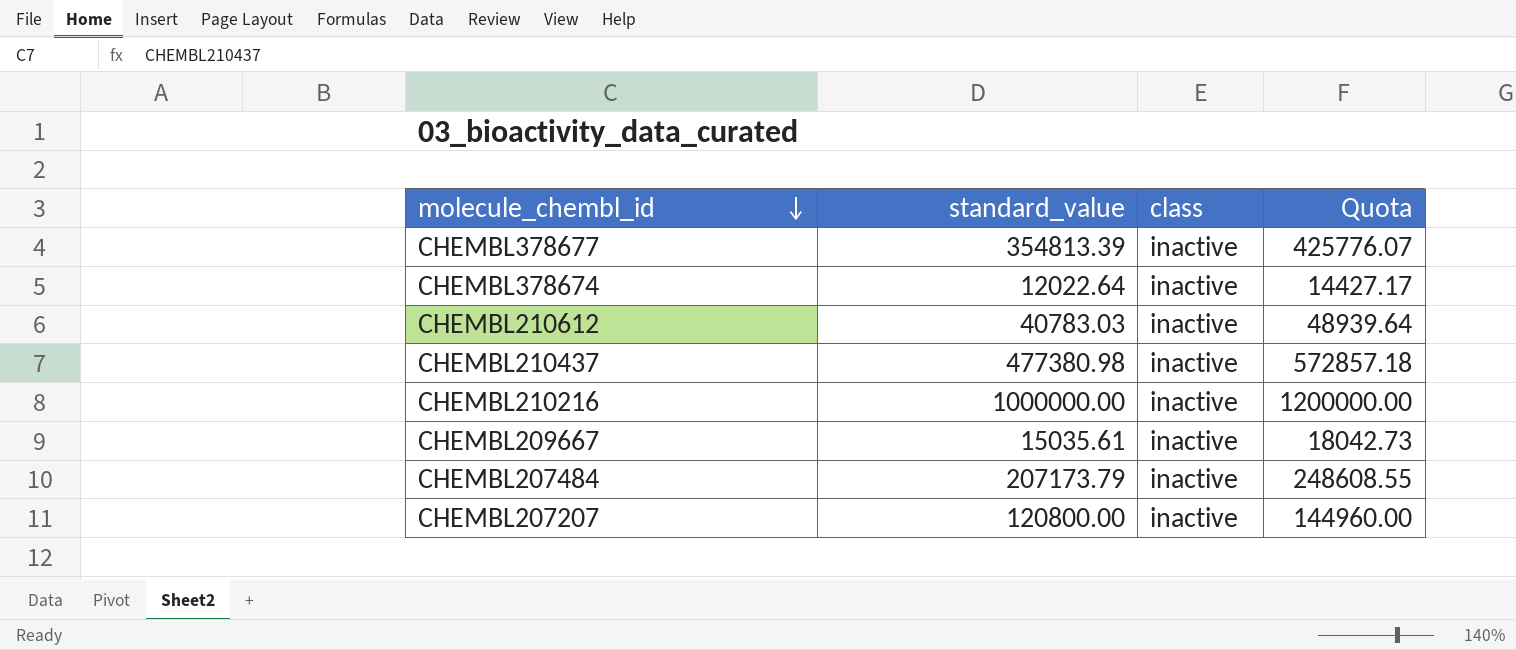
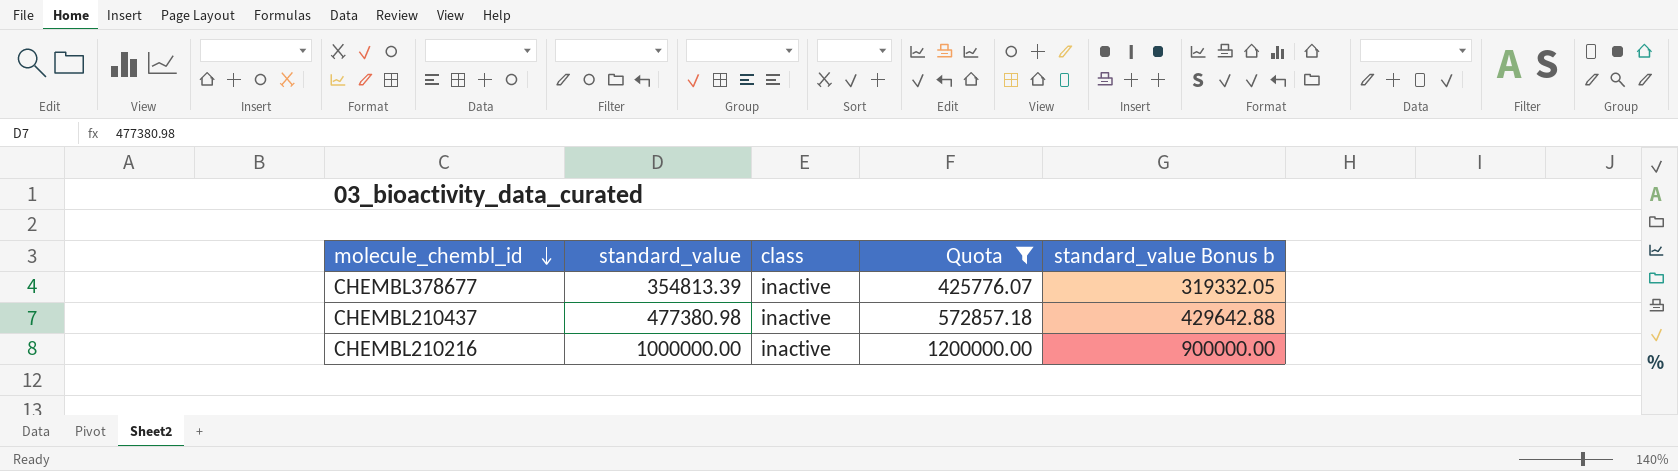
filter: none -> Quota >= 425776.07
column standard_value Bonus b | formula: none -> [standard_value] * 0.9

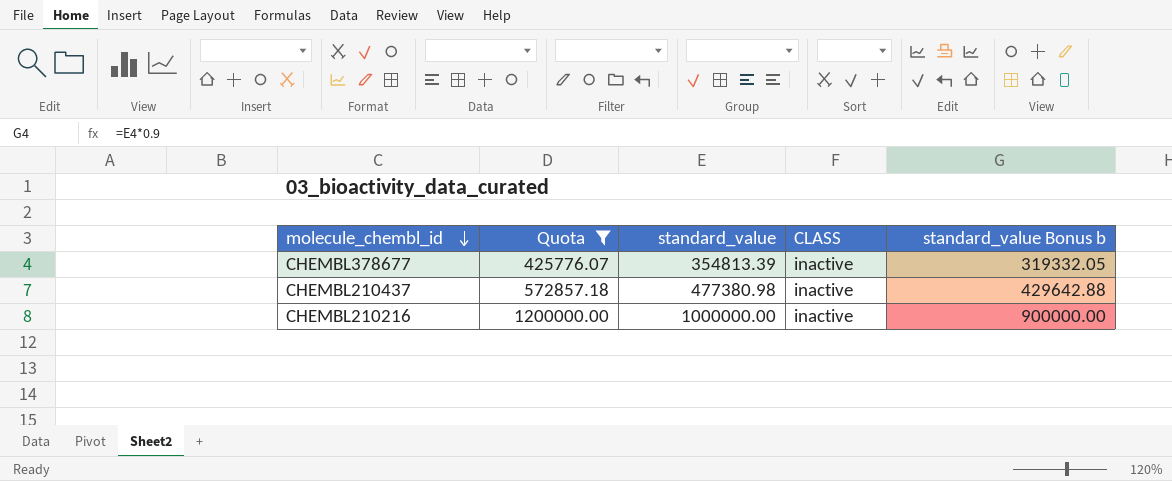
column Quota | position: 4 -> 2
column name: class -> CLASS

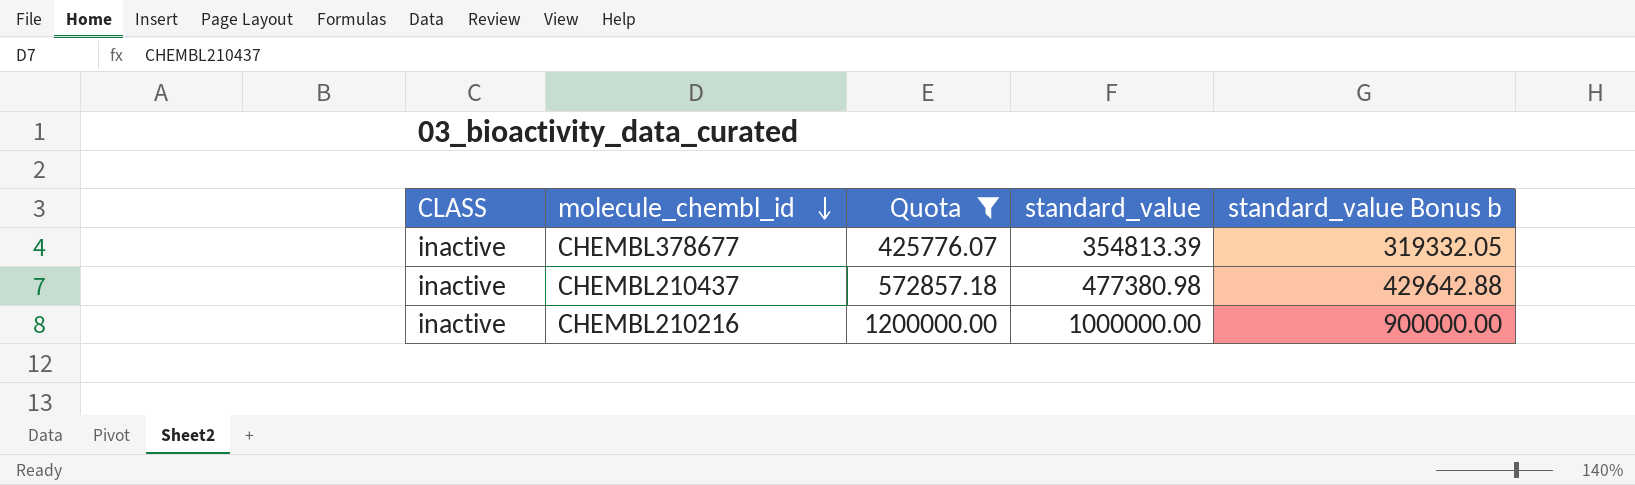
column CLASS | position: 4 -> 1

